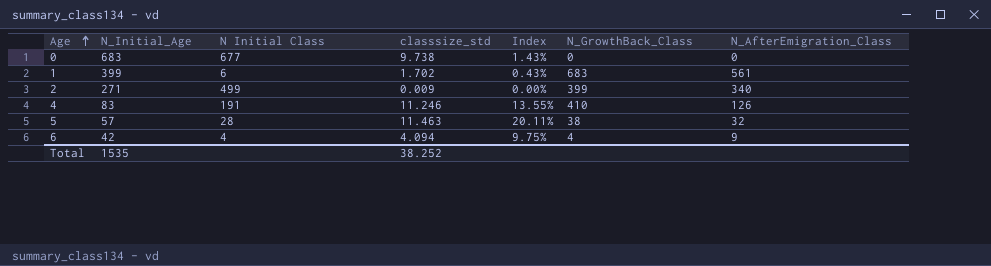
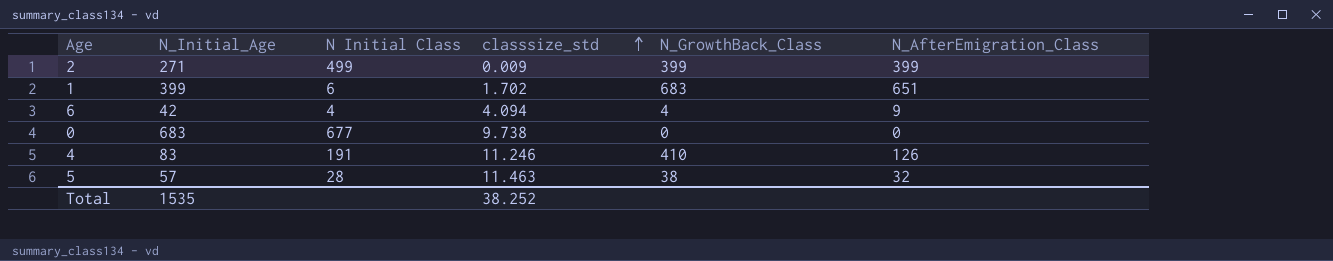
row order: Age ascending -> classsize_std ascending
column Index | formula: [classsize_std] / [N_Initial_Age] -> none
2 | N_AfterEmigration_Class: 340 -> 399
1 | N_AfterEmigration_Class: 561 -> 651

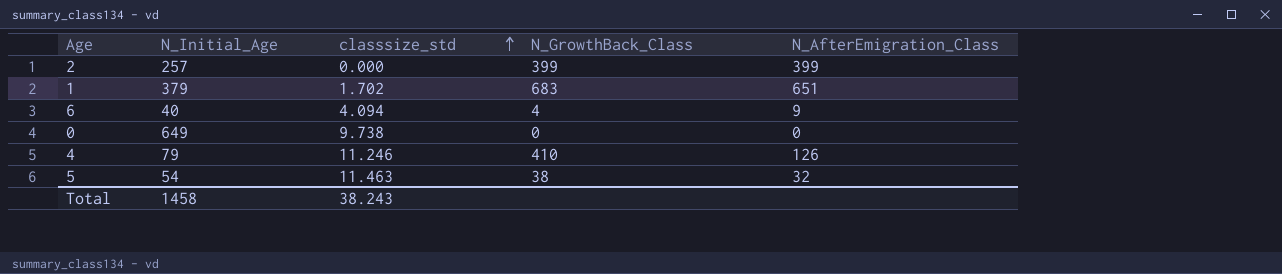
column N Initial Class | position: 3 -> none
2 | N_Initial_Age: 271 -> 257
2 | classsize_std: 0.009 -> 0.000
1 | N_Initial_Age: 399 -> 379
6 | N_Initial_Age: 42 -> 40
0 | N_Initial_Age: 683 -> 649
4 | N_Initial_Age: 83 -> 79
5 | N_Initial_Age: 57 -> 54
Total | N_Initial_Age: 1535 -> 1458
Total | classsize_std: 38.252 -> 38.243

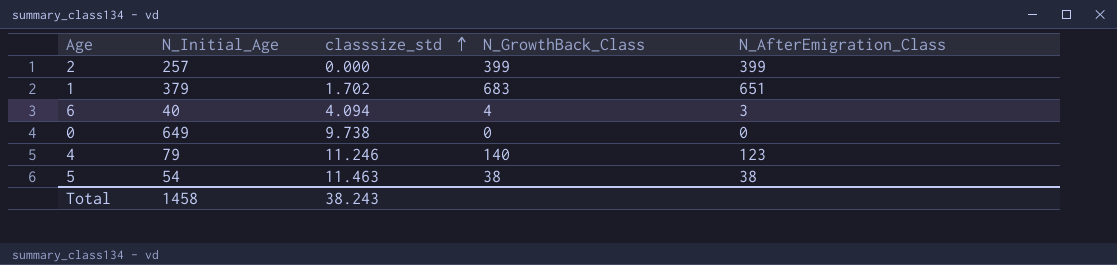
6 | N_AfterEmigration_Class: 9 -> 3
4 | N_GrowthBack_Class: 410 -> 140
4 | N_AfterEmigration_Class: 126 -> 123
5 | N_AfterEmigration_Class: 32 -> 38

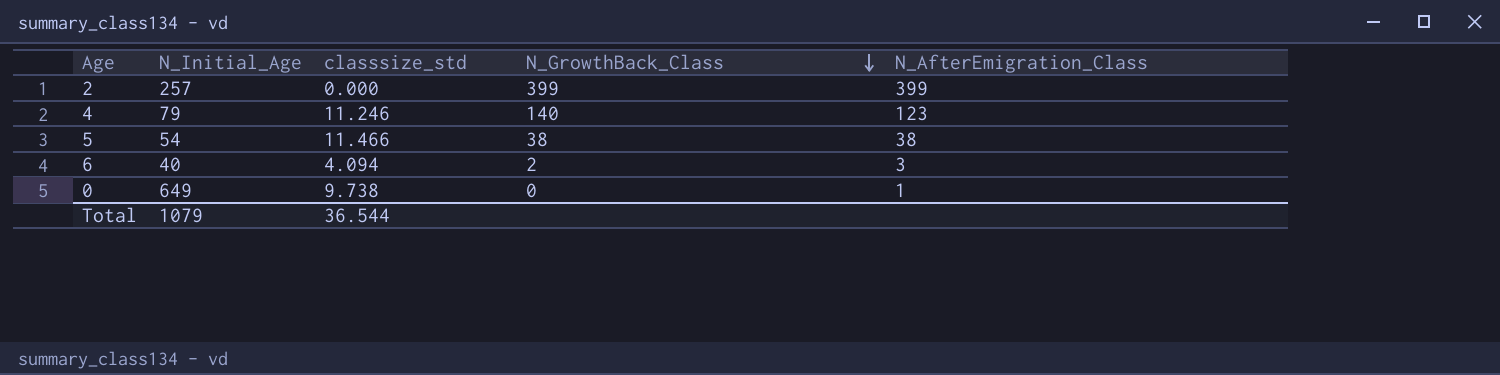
row order: classsize_std ascending -> N_GrowthBack_Class descending
row 1: 379 | 1.702 | 683 | 651 -> none
5 | classsize_std: 11.463 -> 11.466
6 | N_GrowthBack_Class: 4 -> 2
0 | N_AfterEmigration_Class: 0 -> 1
Total | N_Initial_Age: 1458 -> 1079
Total | classsize_std: 38.243 -> 36.544

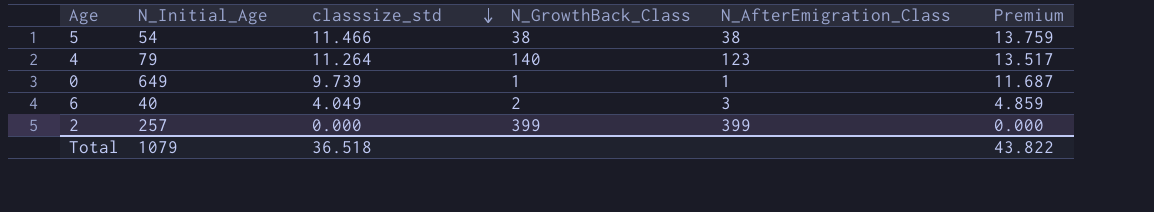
row order: N_GrowthBack_Class descending -> classsize_std descending
column Premium | formula: none -> [classsize_std] * 1.2
4 | classsize_std: 11.246 -> 11.264
0 | classsize_std: 9.738 -> 9.739
0 | N_GrowthBack_Class: 0 -> 1
6 | classsize_std: 4.094 -> 4.049
Total | classsize_std: 36.544 -> 36.518

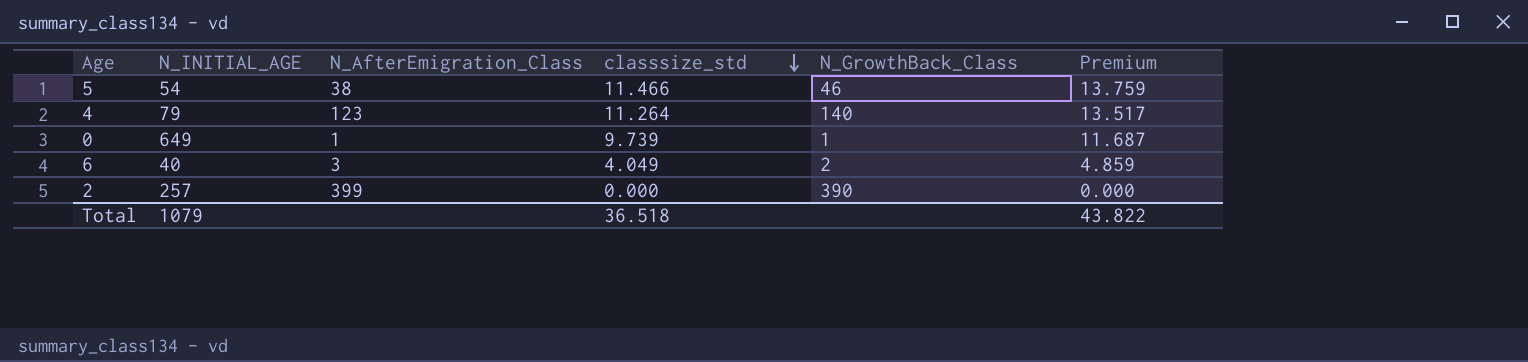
column name: N_Initial_Age -> N_INITIAL_AGE
column N_AfterEmigration_Class | position: 5 -> 3
5 | N_GrowthBack_Class: 38 -> 46
2 | N_GrowthBack_Class: 399 -> 390

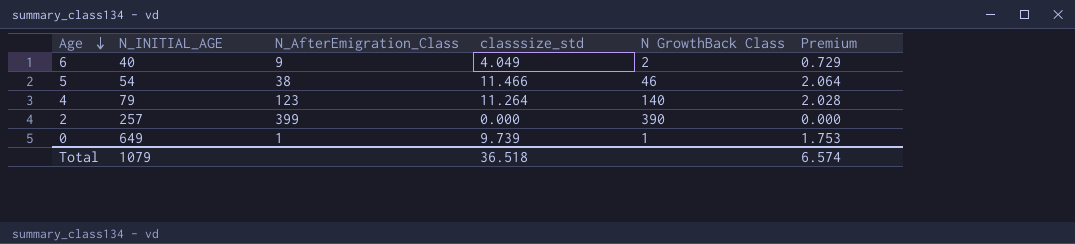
row order: classsize_std descending -> Age descending
column name: N_GrowthBack_Class -> N GrowthBack Class
column Premium | formula: [classsize_std] * 1.2 -> [classsize_std] * 0.18
6 | N_AfterEmigration_Class: 3 -> 9
Total | Premium: 43.822 -> 6.574

